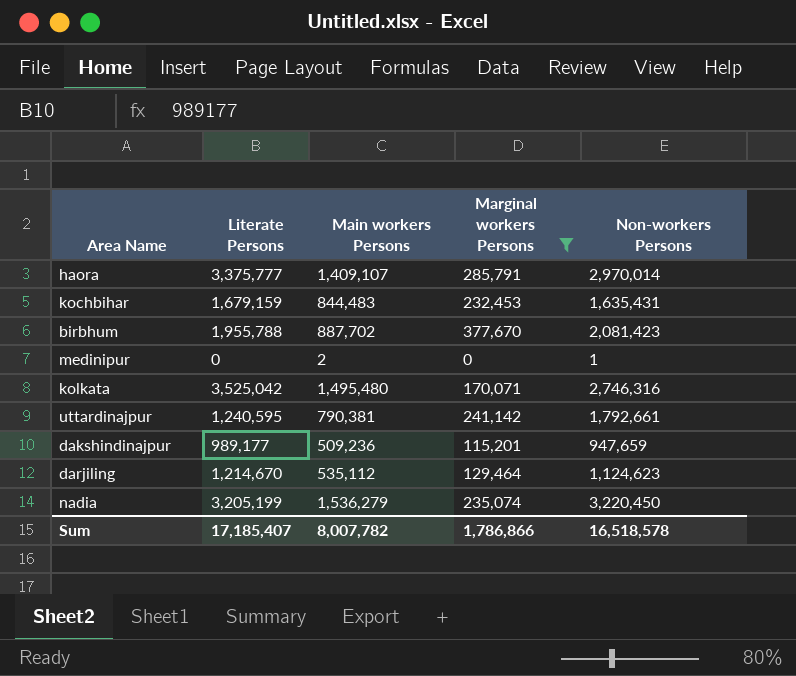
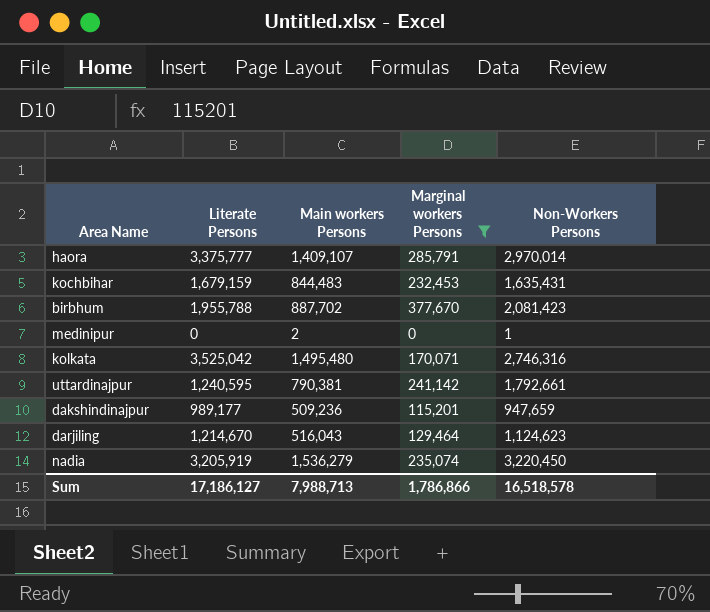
column name: Non-workers Persons -> Non-Workers Persons
darjiling | Main workers Persons: 535,112 -> 516,043
nadia | Literate Persons: 3,205,199 -> 3,205,919
Sum | Literate Persons: 17,185,407 -> 17,186,127
Sum | Main workers Persons: 8,007,782 -> 7,988,713

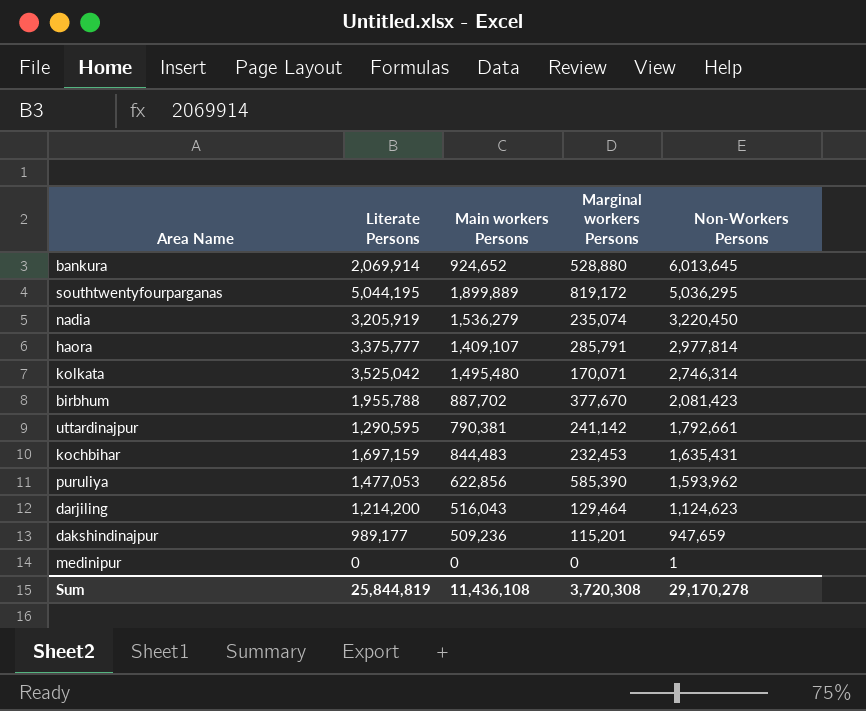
filter: Marginal workers Persons <= 377,670 -> none
row order: none -> Non-Workers Persons descending
haora | Non-Workers Persons: 2,970,014 -> 2,977,814
kolkata | Non-Workers Persons: 2,746,316 -> 2,746,314
uttardinajpur | Literate Persons: 1,240,595 -> 1,290,595
kochbihar | Literate Persons: 1,679,159 -> 1,697,159
darjiling | Literate Persons: 1,214,670 -> 1,214,200
medinipur | Main workers Persons: 2 -> 0
Sum | Literate Persons: 17,186,127 -> 25,844,819
Sum | Main workers Persons: 7,988,713 -> 11,436,108
Sum | Marginal workers Persons: 1,786,866 -> 3,720,308
Sum | Non-Workers Persons: 16,518,578 -> 29,170,278

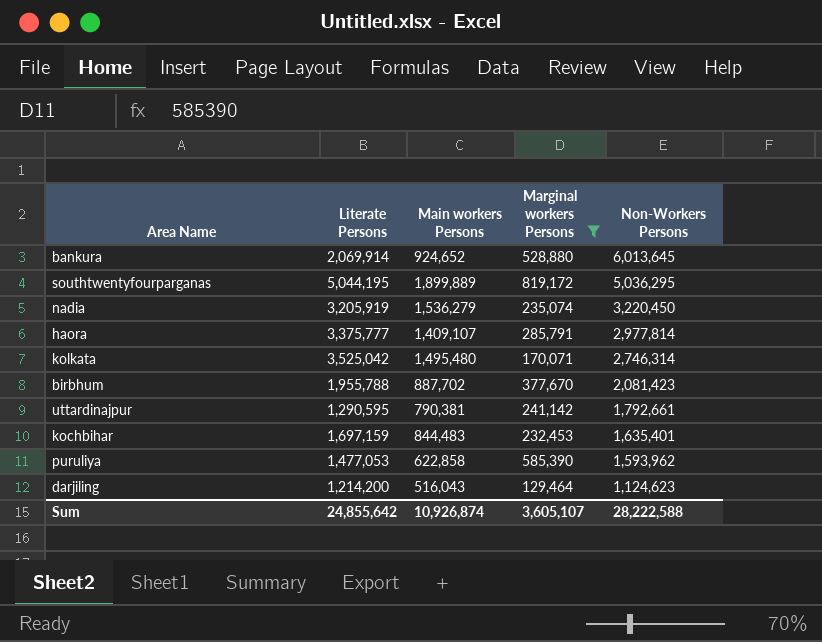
filter: none -> Marginal workers Persons >= 129,464
kochbihar | Non-Workers Persons: 1,635,431 -> 1,635,401
puruliya | Main workers Persons: 622,856 -> 622,858
Sum | Literate Persons: 25,844,819 -> 24,855,642
Sum | Main workers Persons: 11,436,108 -> 10,926,874
Sum | Marginal workers Persons: 3,720,308 -> 3,605,107
Sum | Non-Workers Persons: 29,170,278 -> 28,222,588

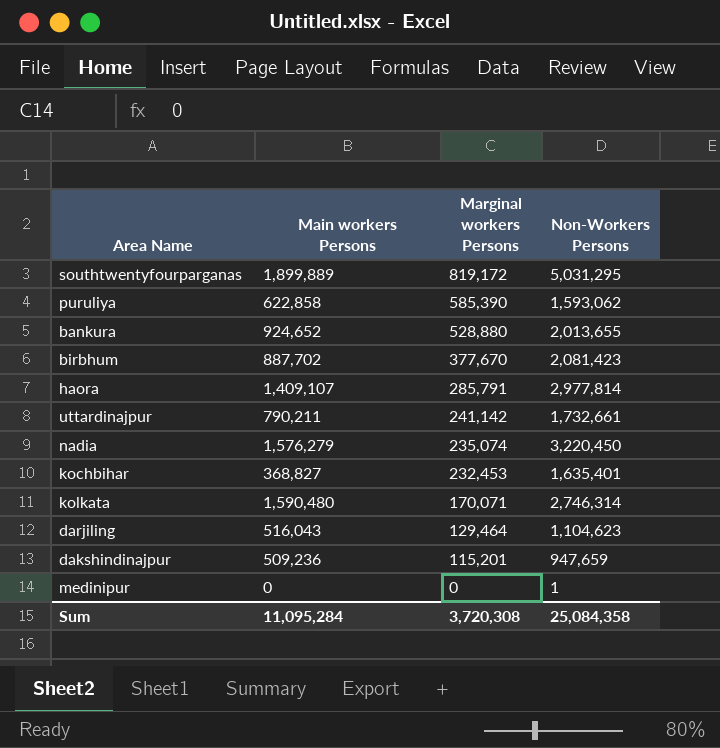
filter: Marginal workers Persons >= 129,464 -> none
row order: Non-Workers Persons descending -> Marginal workers Persons descending
column Literate Persons | position: 2 -> none
southtwentyfourparganas | Non-Workers Persons: 5,036,295 -> 5,031,295
puruliya | Non-Workers Persons: 1,593,962 -> 1,593,062
bankura | Non-Workers Persons: 6,013,645 -> 2,013,655
uttardinajpur | Main workers Persons: 790,381 -> 790,211
uttardinajpur | Non-Workers Persons: 1,792,661 -> 1,732,661
nadia | Main workers Persons: 1,536,279 -> 1,576,279
kochbihar | Main workers Persons: 844,483 -> 368,827
kolkata | Main workers Persons: 1,495,480 -> 1,590,480
darjiling | Non-Workers Persons: 1,124,623 -> 1,104,623
Sum | Main workers Persons: 10,926,874 -> 11,095,284
Sum | Marginal workers Persons: 3,605,107 -> 3,720,308
Sum | Non-Workers Persons: 28,222,588 -> 25,084,358

